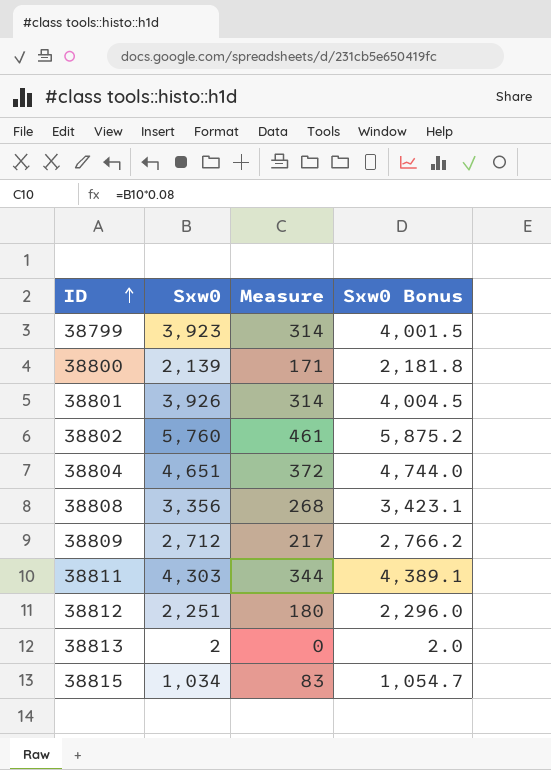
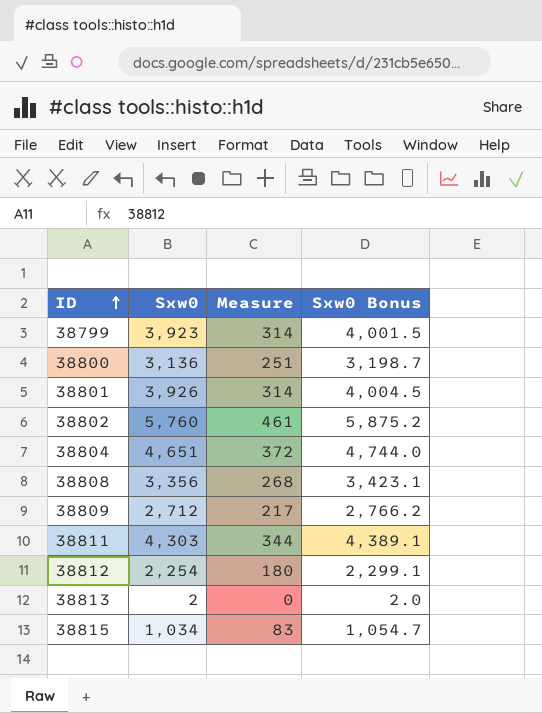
38800 | Sxw0: 2,139 -> 3,136
38800 | Measure: 171 -> 251
38800 | Sxw0 Bonus: 2,181.8 -> 3,198.7
38812 | Sxw0: 2,251 -> 2,254
38812 | Sxw0 Bonus: 2,296.0 -> 2,299.1

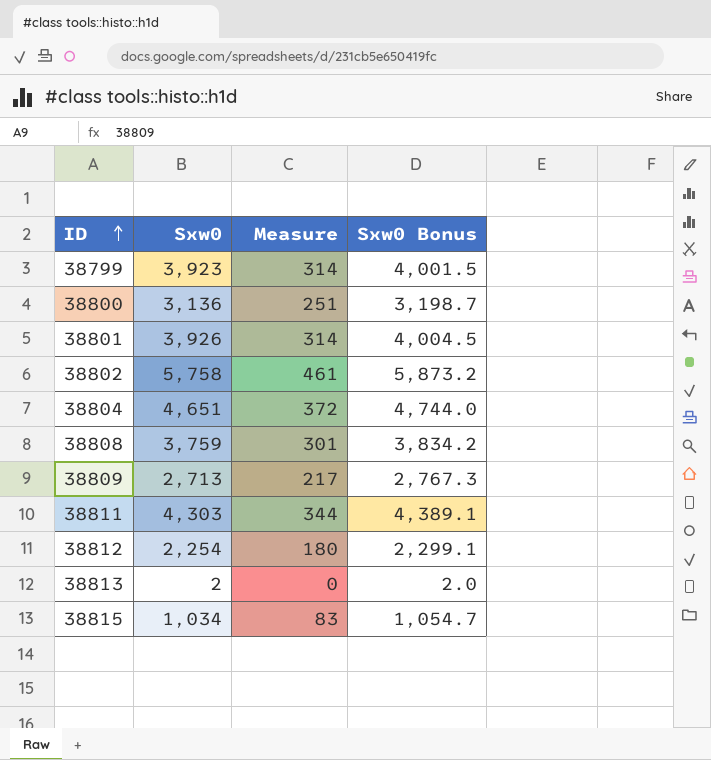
38802 | Sxw0: 5,760 -> 5,758
38802 | Sxw0 Bonus: 5,875.2 -> 5,873.2
38808 | Sxw0: 3,356 -> 3,759
38808 | Measure: 268 -> 301
38808 | Sxw0 Bonus: 3,423.1 -> 3,834.2
38809 | Sxw0: 2,712 -> 2,713
38809 | Sxw0 Bonus: 2,766.2 -> 2,767.3

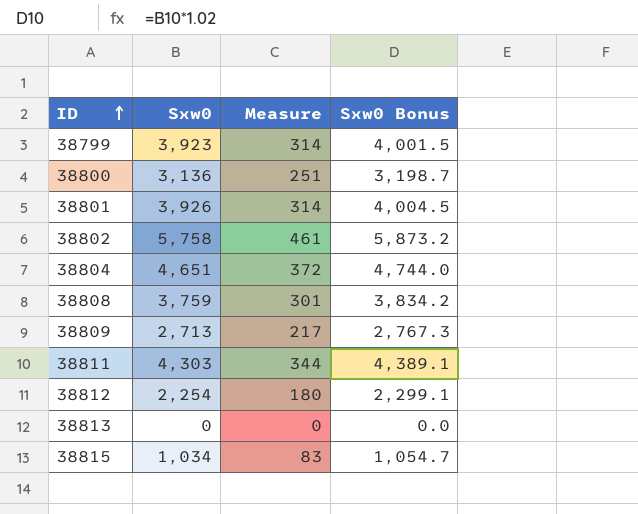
38813 | Sxw0: 2 -> 0
38813 | Sxw0 Bonus: 2.0 -> 0.0

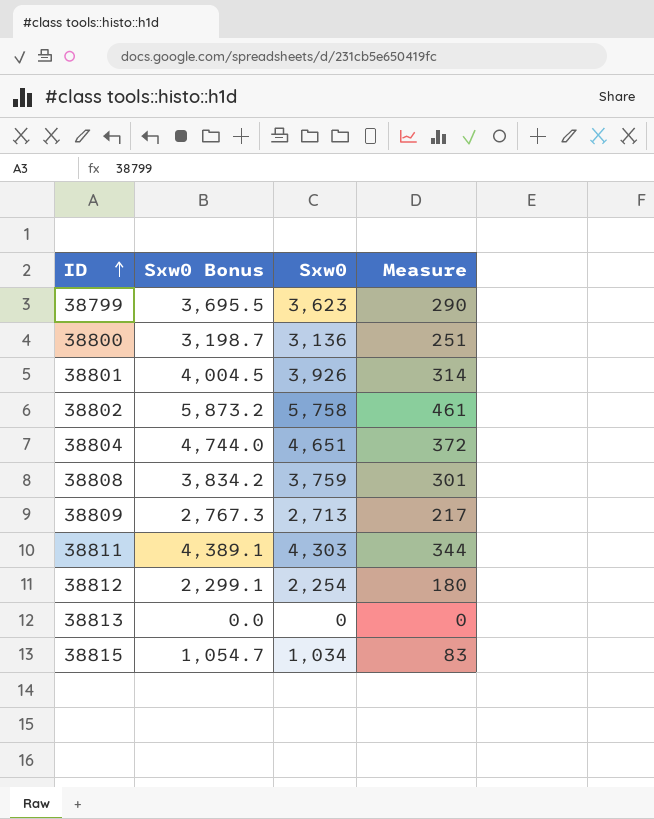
column Sxw0 Bonus | position: 4 -> 2
38799 | Sxw0 Bonus: 4,001.5 -> 3,695.5
38799 | Sxw0: 3,923 -> 3,623
38799 | Measure: 314 -> 290

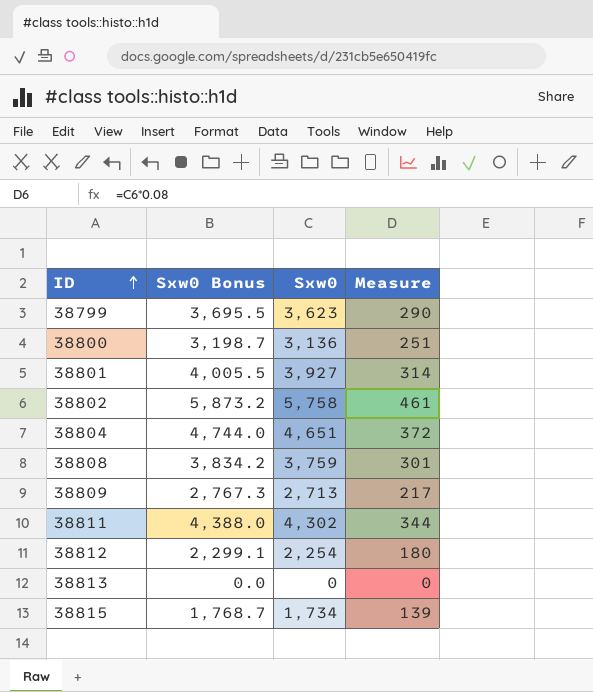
38801 | Sxw0 Bonus: 4,004.5 -> 4,005.5
38801 | Sxw0: 3,926 -> 3,927
38811 | Sxw0 Bonus: 4,389.1 -> 4,388.0
38811 | Sxw0: 4,303 -> 4,302
38815 | Sxw0 Bonus: 1,054.7 -> 1,768.7
38815 | Sxw0: 1,034 -> 1,734
38815 | Measure: 83 -> 139

